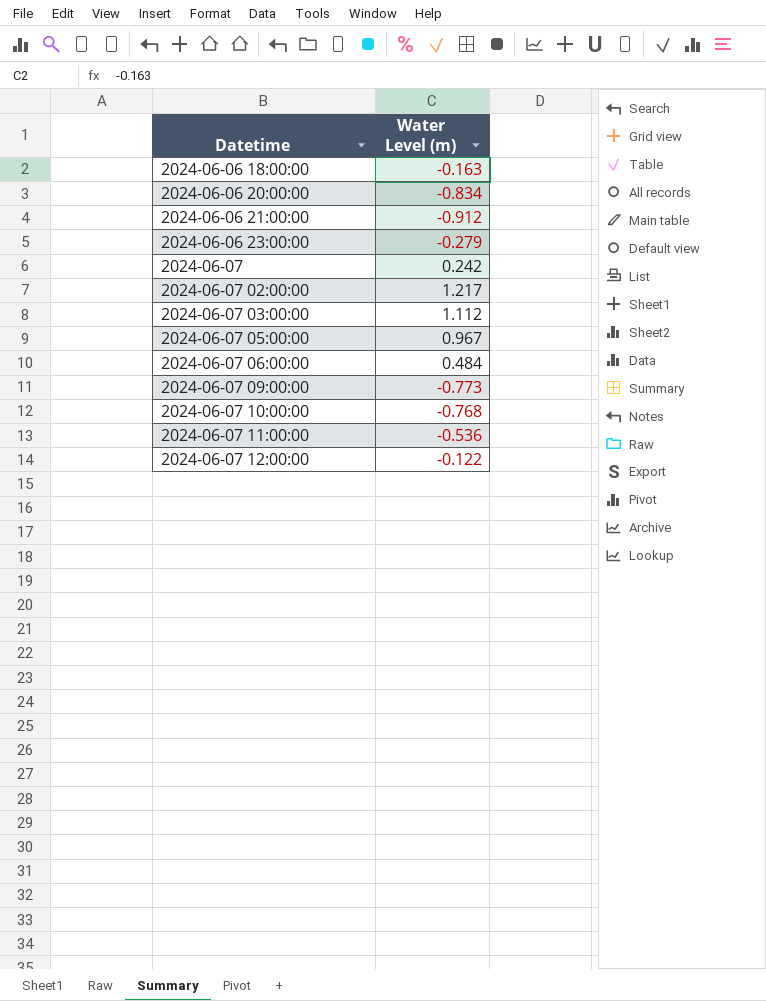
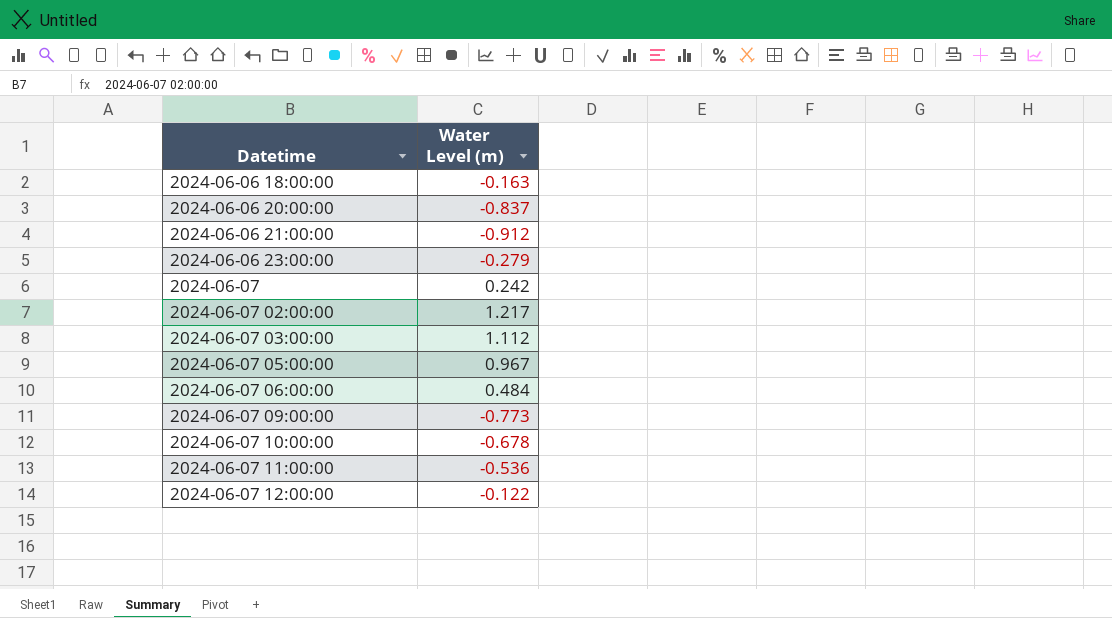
2024-06-06 20:00:00 | Water Level (m): -0.834 -> -0.837
2024-06-07 10:00:00 | Water Level (m): -0.768 -> -0.678

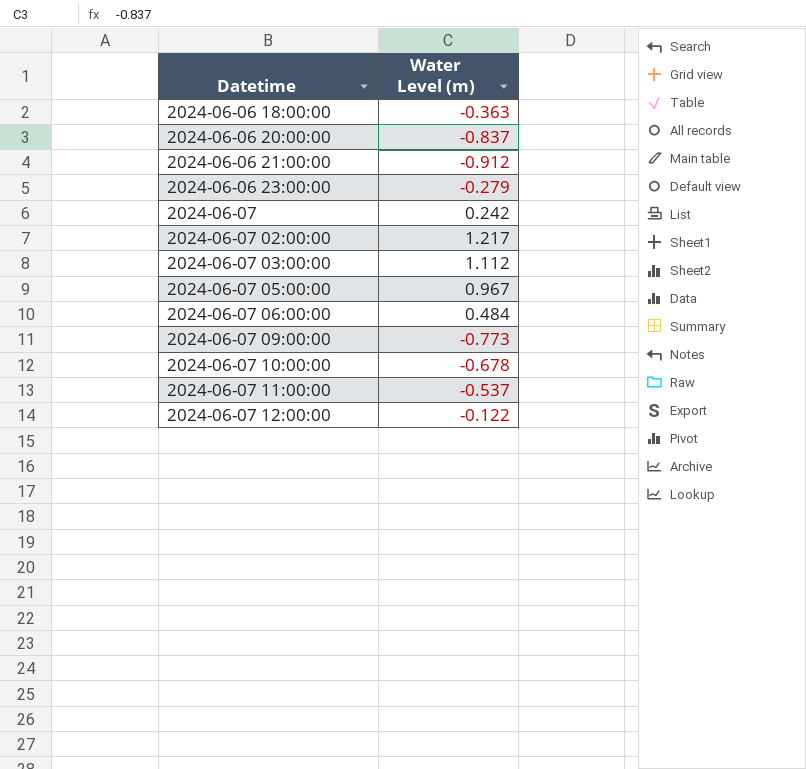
2024-06-06 18:00:00 | Water Level (m): -0.163 -> -0.363
2024-06-07 11:00:00 | Water Level (m): -0.536 -> -0.537

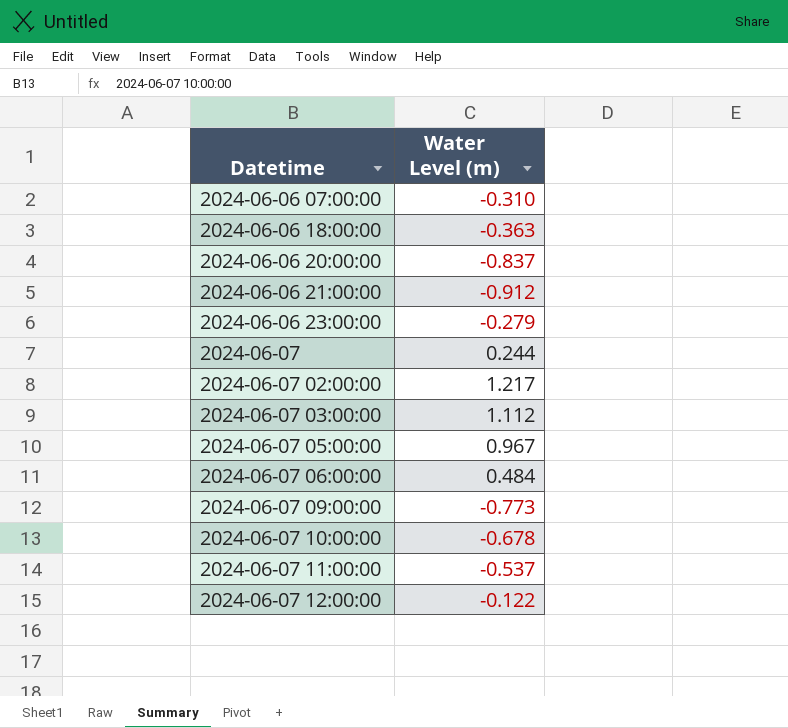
row 2024-06-06 07:00:00: none -> -0.310
2024-06-07 | Water Level (m): 0.242 -> 0.244

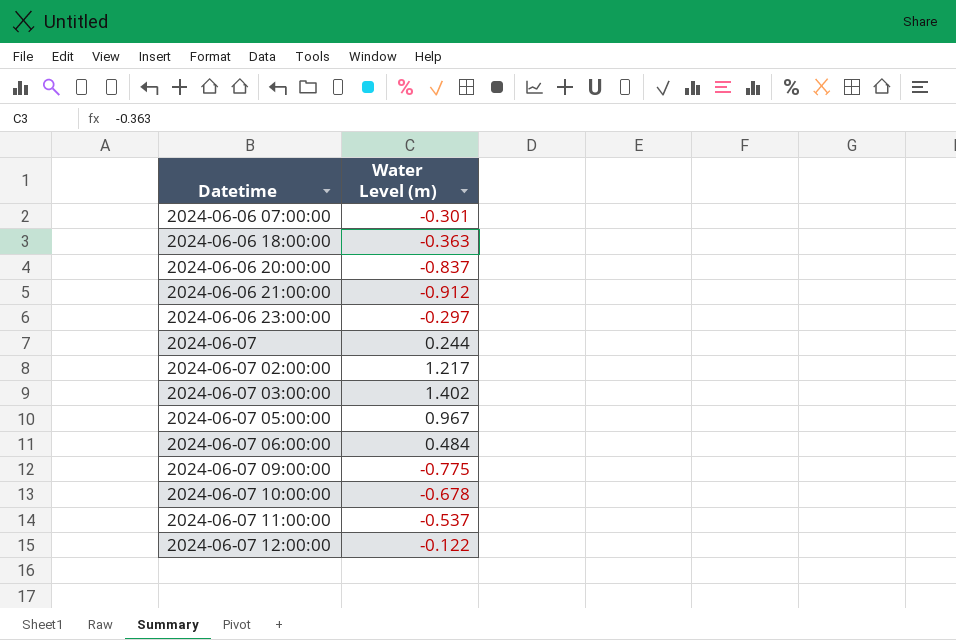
2024-06-06 07:00:00 | Water Level (m): -0.310 -> -0.301
2024-06-06 23:00:00 | Water Level (m): -0.279 -> -0.297
2024-06-07 03:00:00 | Water Level (m): 1.112 -> 1.402
2024-06-07 09:00:00 | Water Level (m): -0.773 -> -0.775

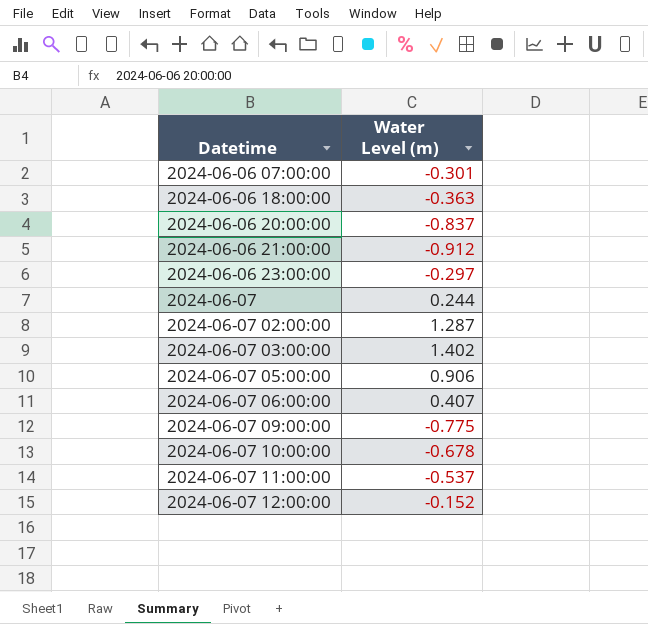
2024-06-07 02:00:00 | Water Level (m): 1.217 -> 1.287
2024-06-07 05:00:00 | Water Level (m): 0.967 -> 0.906
2024-06-07 06:00:00 | Water Level (m): 0.484 -> 0.407
2024-06-07 12:00:00 | Water Level (m): -0.122 -> -0.152

